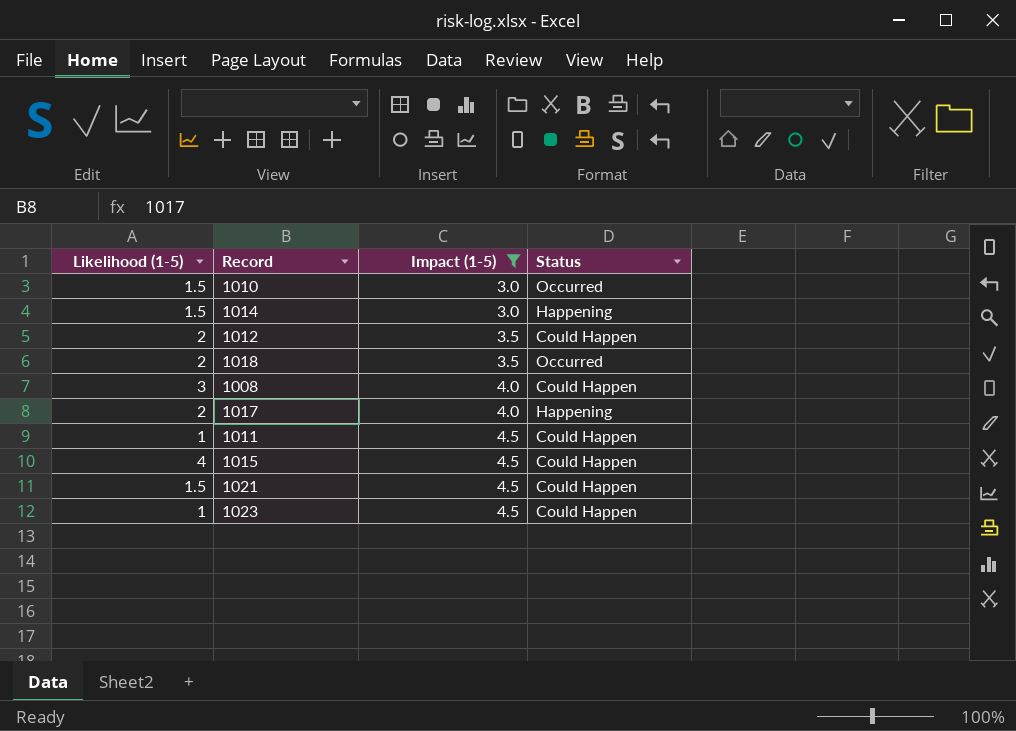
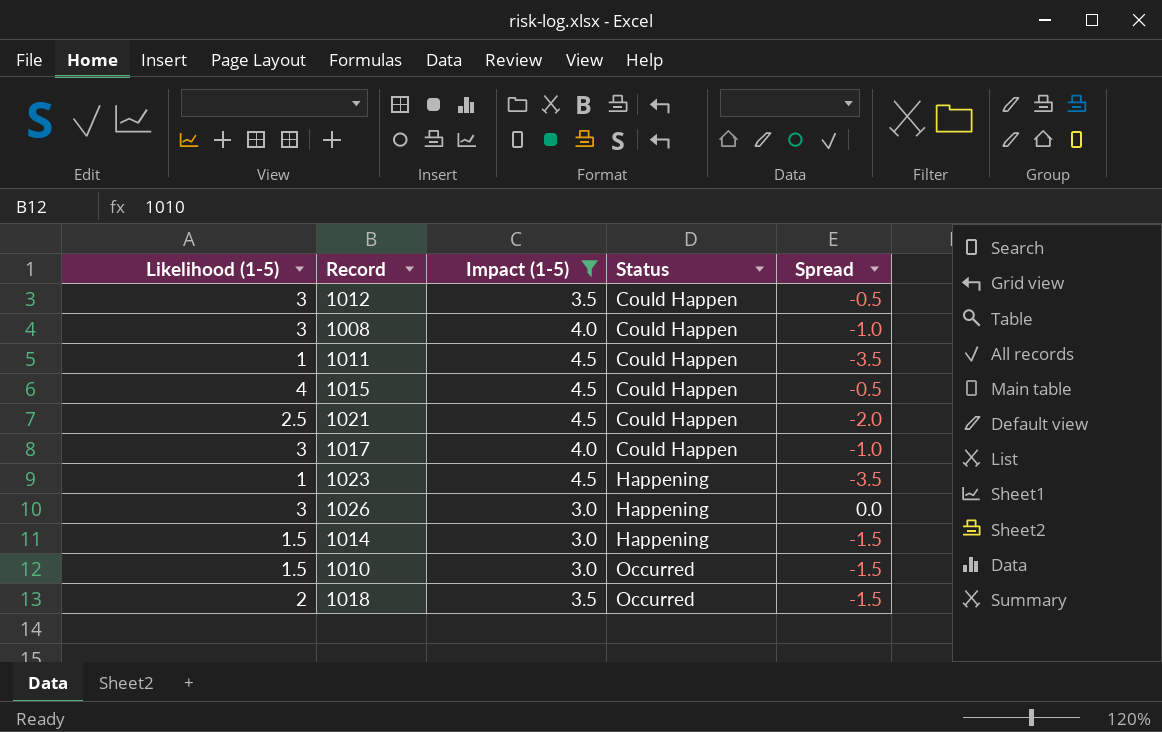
row order: Impact (1-5) ascending -> Status ascending
column Spread | formula: none -> [Likelihood (1-5)] - [Impact (1-5)]
1012 | Likelihood (1-5): 2 -> 3
1021 | Likelihood (1-5): 1.5 -> 2.5
1017 | Likelihood (1-5): 2 -> 3
1017 | Status: Happening -> Could Happen
1023 | Status: Could Happen -> Happening
row 1026: none -> 3 | 3.0 | Happening | 0.0

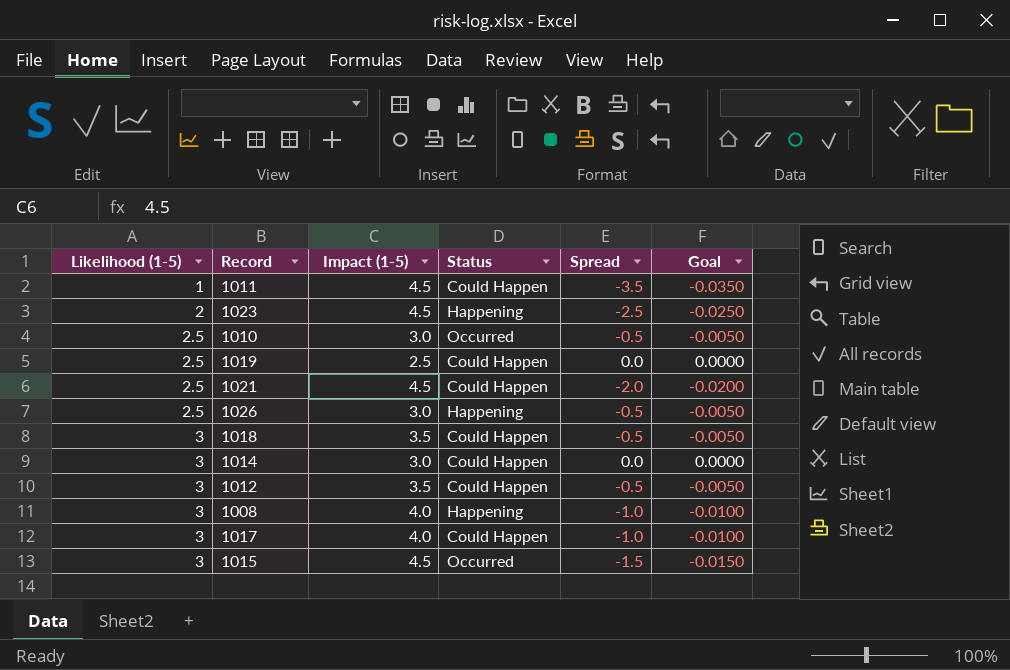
filter: Impact (1-5) != 2.5 -> none
row order: Status ascending -> Likelihood (1-5) ascending
column Goal | formula: none -> [Spread] * 0.01
1023 | Likelihood (1-5): 1 -> 2
1023 | Spread: -3.5 -> -2.5
1010 | Likelihood (1-5): 1.5 -> 2.5
1010 | Spread: -1.5 -> -0.5
1026 | Likelihood (1-5): 3 -> 2.5
1026 | Spread: 0.0 -> -0.5
1018 | Likelihood (1-5): 2 -> 3
1018 | Status: Occurred -> Could Happen
1018 | Spread: -1.5 -> -0.5
1014 | Likelihood (1-5): 1.5 -> 3
1014 | Status: Happening -> Could Happen
1014 | Spread: -1.5 -> 0.0
1008 | Status: Could Happen -> Happening
1015 | Likelihood (1-5): 4 -> 3
1015 | Status: Could Happen -> Occurred
1015 | Spread: -0.5 -> -1.5

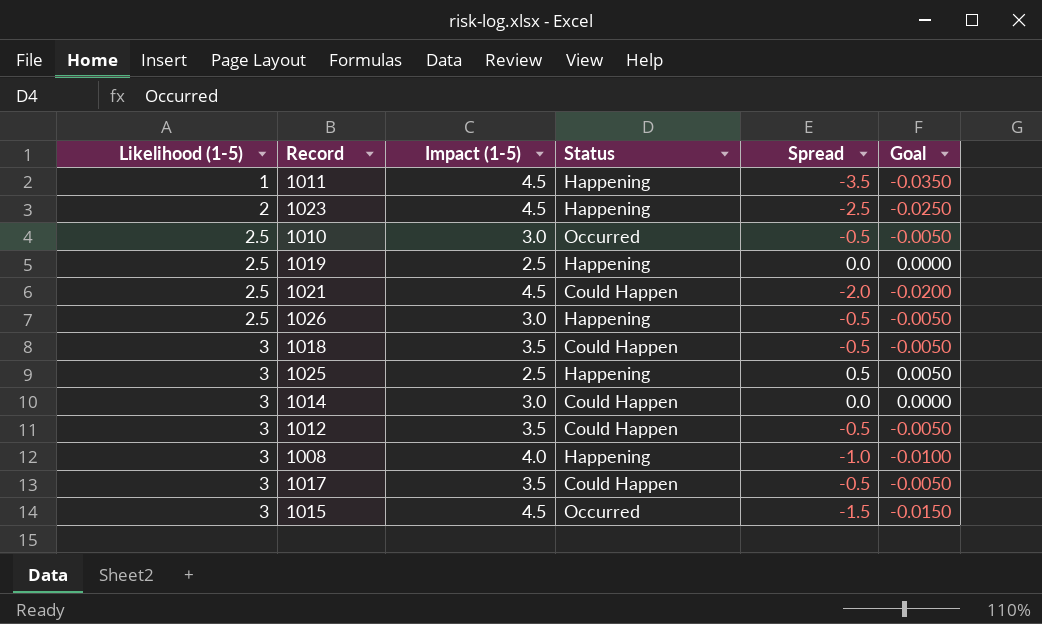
1011 | Status: Could Happen -> Happening
1019 | Status: Could Happen -> Happening
row 1025: none -> 3 | 2.5 | Happening | 0.5 | 0.0050
1017 | Impact (1-5): 4.0 -> 3.5
1017 | Spread: -1.0 -> -0.5
1017 | Goal: -0.0100 -> -0.0050

